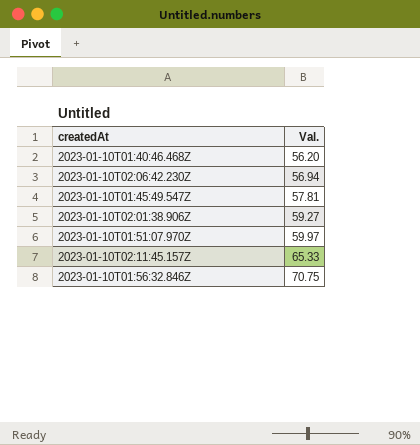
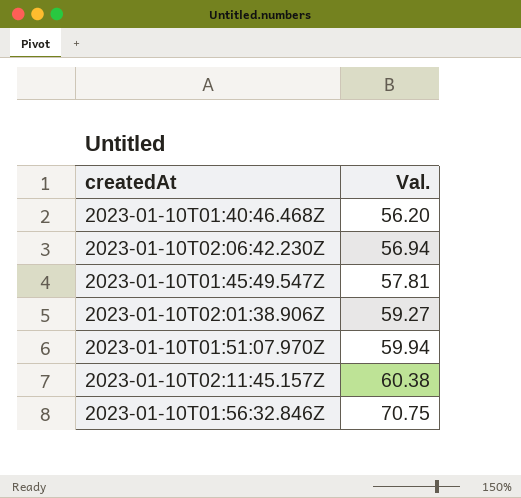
2023-01-10T01:51:07.970Z | Val.: 59.97 -> 59.94
2023-01-10T02:11:45.157Z | Val.: 65.33 -> 60.38

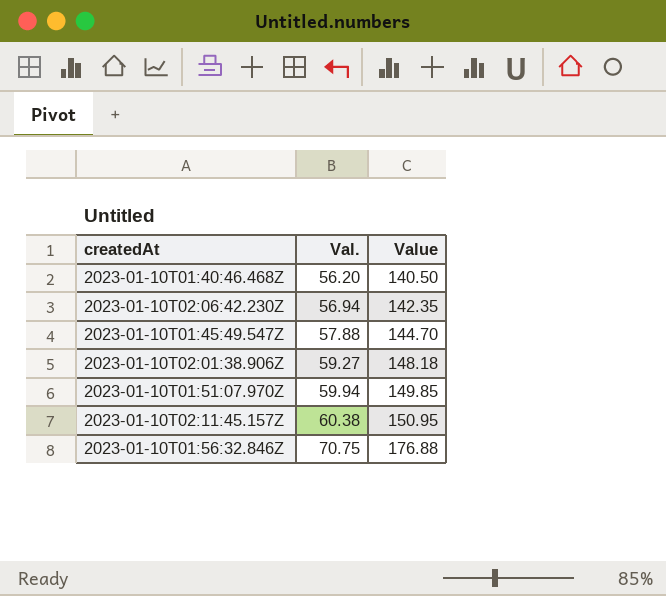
column Value | formula: none -> [Val.] * 2.5
2023-01-10T01:45:49.547Z | Val.: 57.81 -> 57.88

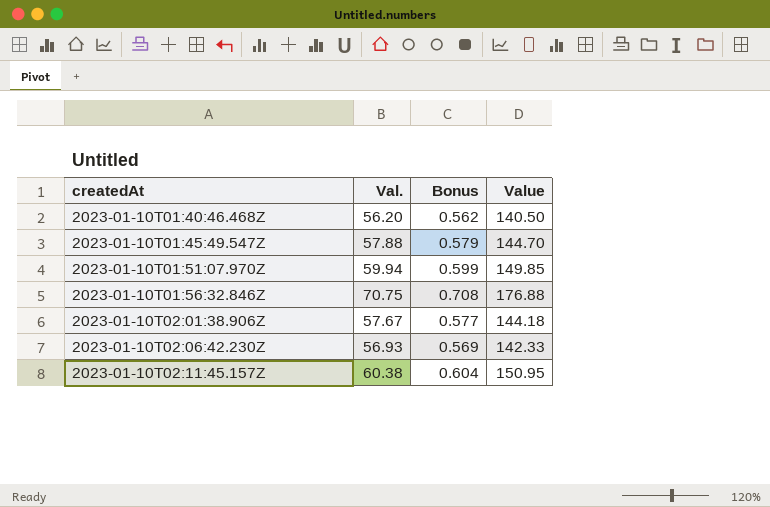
row order: Val. ascending -> createdAt ascending
column Bonus | formula: none -> [Val.] * 0.01
2023-01-10T02:01:38.906Z | Val.: 59.27 -> 57.67
2023-01-10T02:01:38.906Z | Value: 148.18 -> 144.18
2023-01-10T02:06:42.230Z | Val.: 56.94 -> 56.93
2023-01-10T02:06:42.230Z | Value: 142.35 -> 142.33

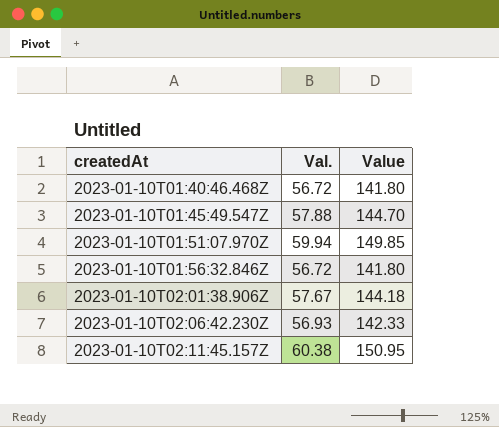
column Bonus | formula: [Val.] * 0.01 -> none
2023-01-10T01:40:46.468Z | Val.: 56.20 -> 56.72
2023-01-10T01:40:46.468Z | Value: 140.50 -> 141.80
2023-01-10T01:56:32.846Z | Val.: 70.75 -> 56.72
2023-01-10T01:56:32.846Z | Value: 176.88 -> 141.80

